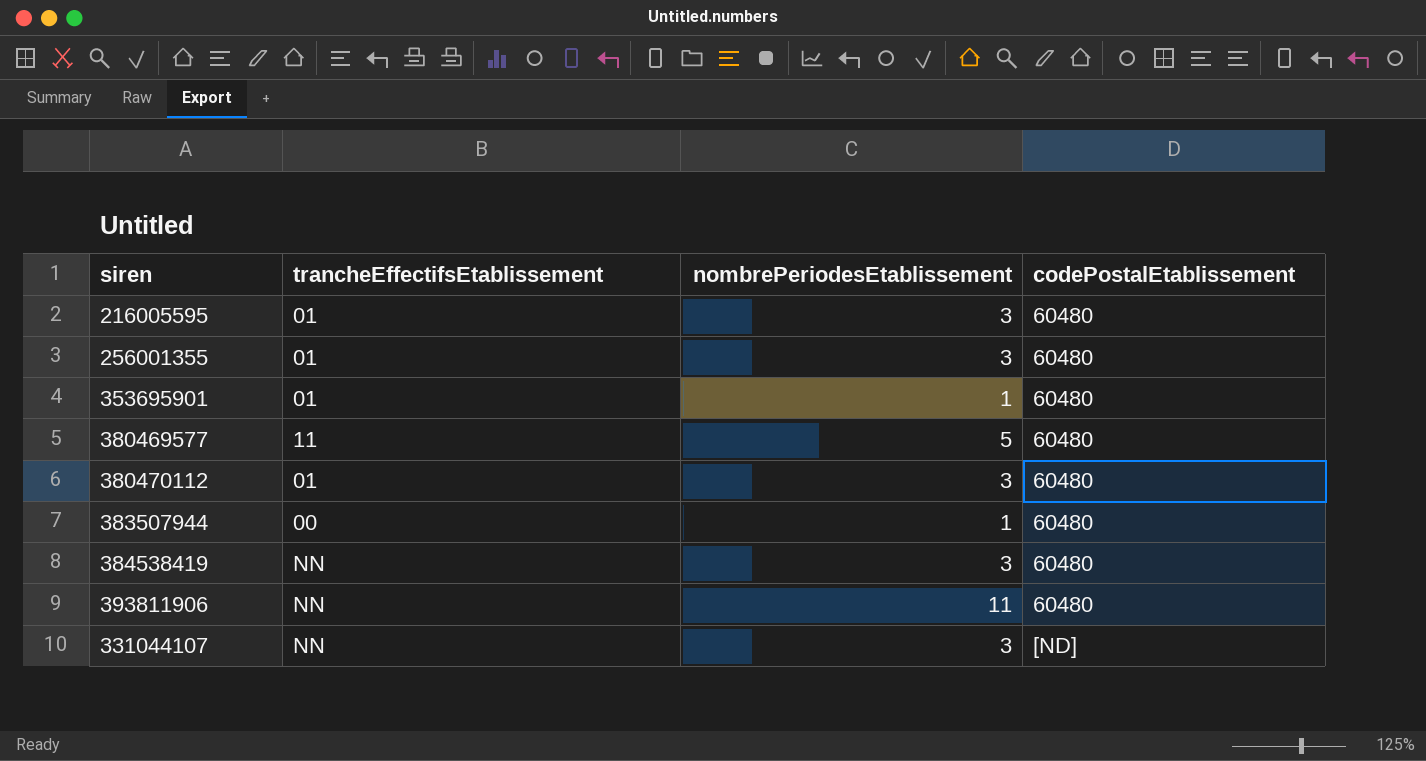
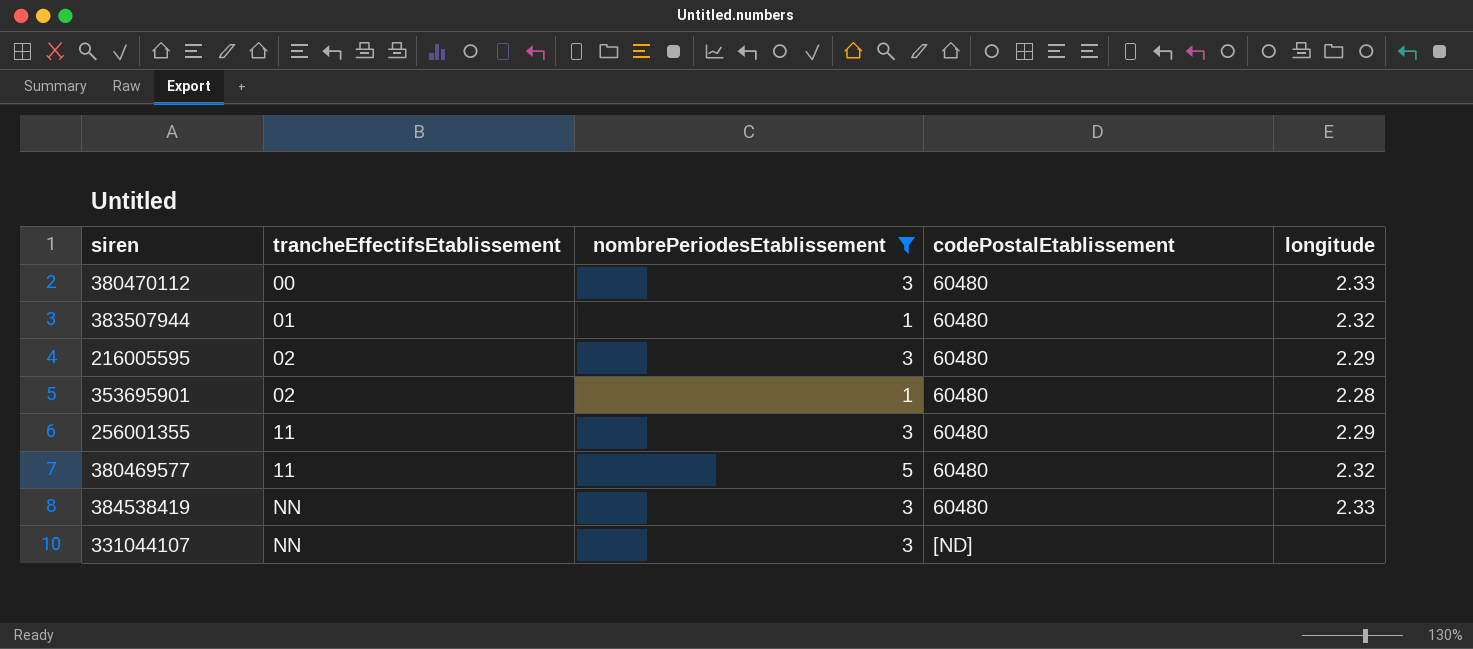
filter: none -> nombrePeriodesEtablissement != 11
row order: codePostalEtablissement ascending -> trancheEffectifsEtablissement ascending
column longitude | position: none -> 5
380470112 | trancheEffectifsEtablissement: 01 -> 00
383507944 | trancheEffectifsEtablissement: 00 -> 01
216005595 | trancheEffectifsEtablissement: 01 -> 02
353695901 | trancheEffectifsEtablissement: 01 -> 02
256001355 | trancheEffectifsEtablissement: 01 -> 11

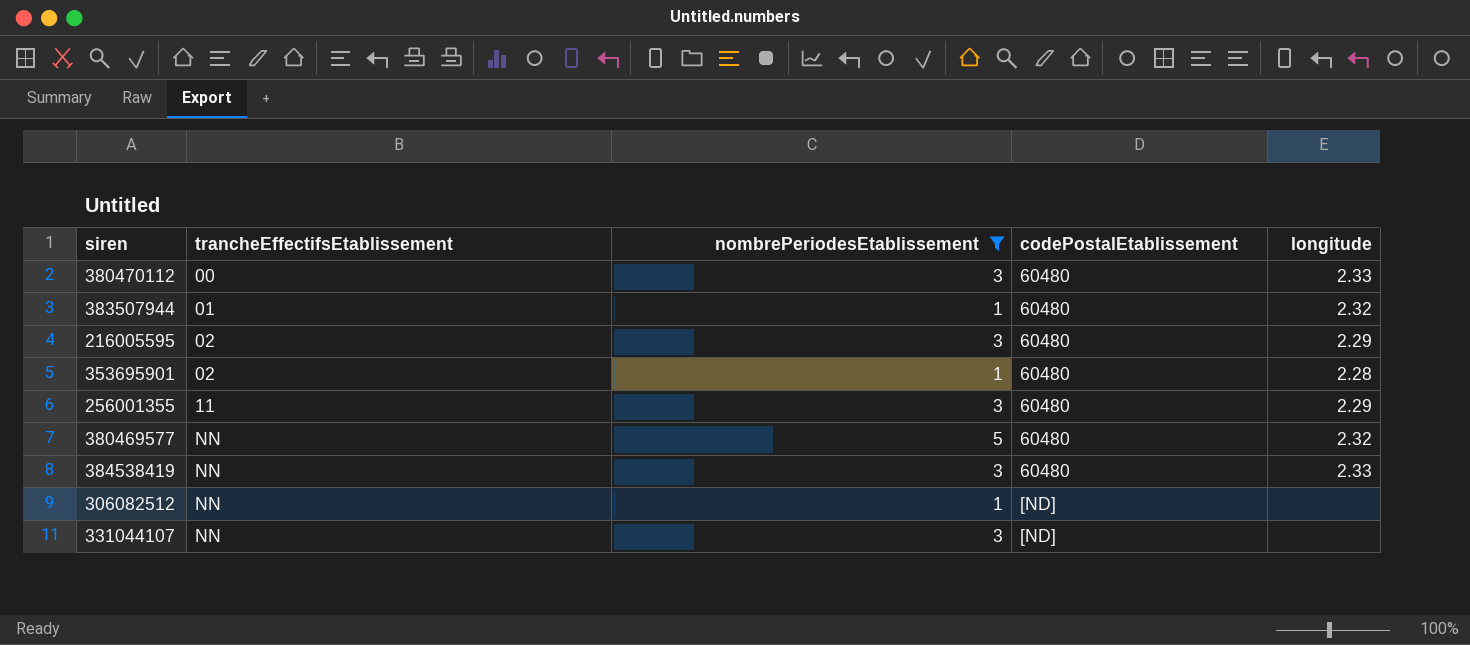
380469577 | trancheEffectifsEtablissement: 11 -> NN
row 306082512: none -> NN | 1 | [ND] | none

